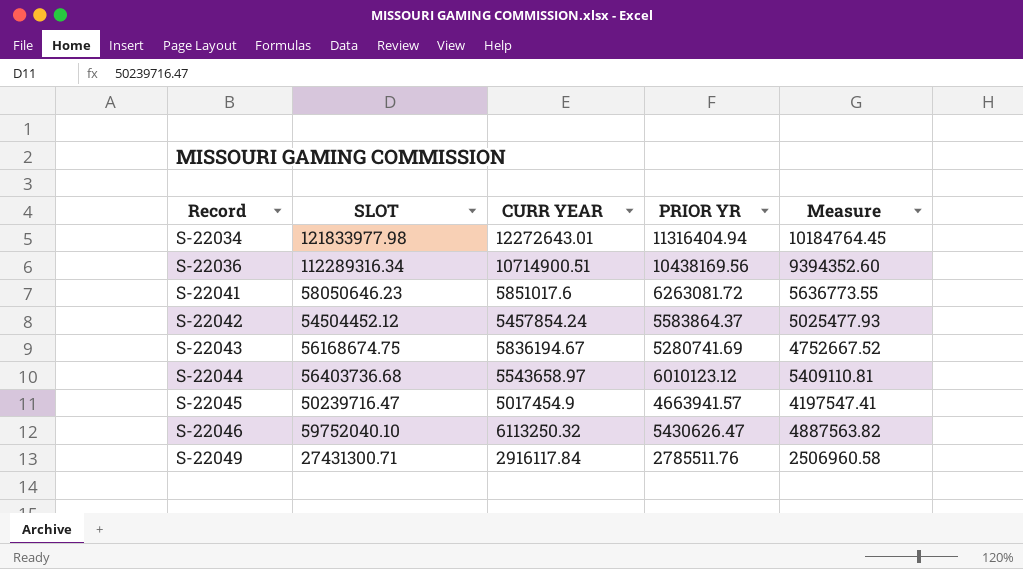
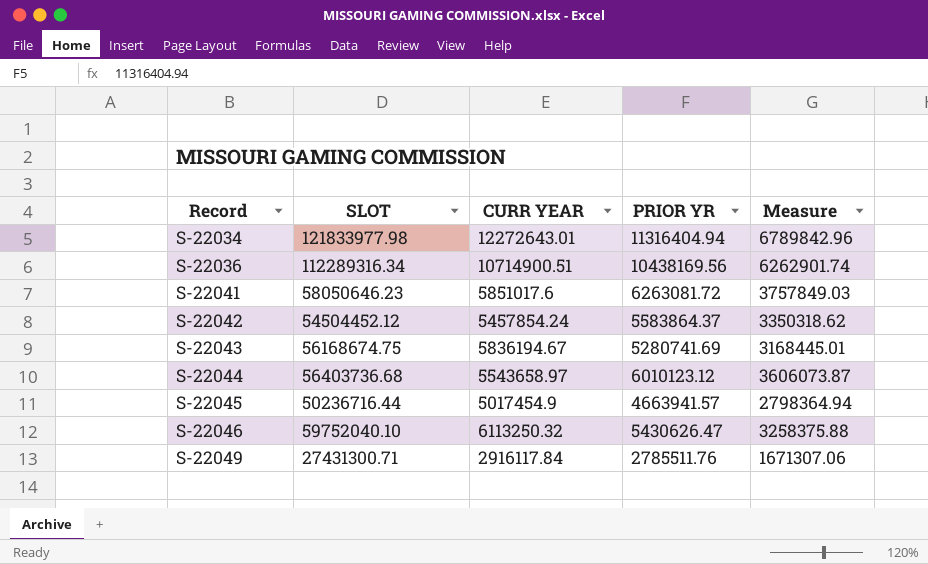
column Measure | formula: [PRIOR YR] * 0.9 -> [PRIOR YR] * 0.6
S-22045 | SLOT: 50239716.47 -> 50236716.44

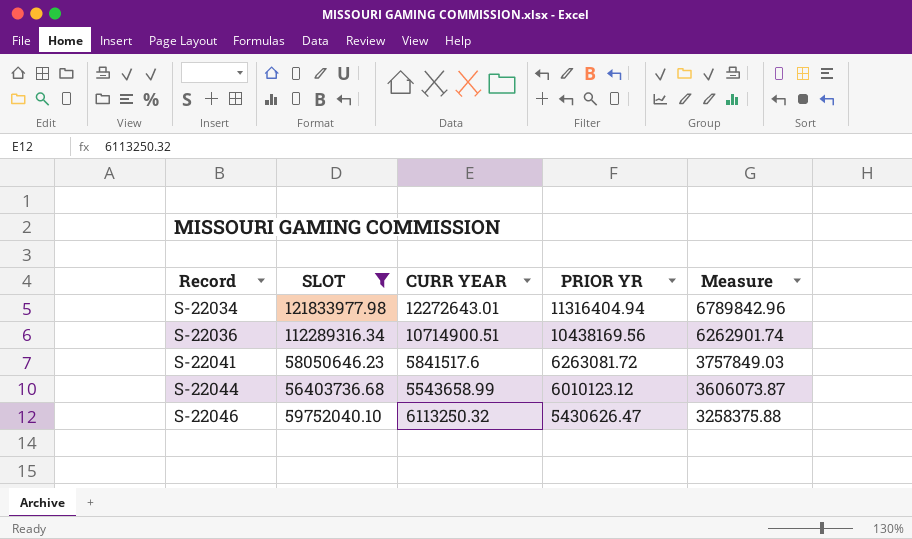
filter: none -> SLOT >= 56403736.68
S-22041 | CURR YEAR: 5851017.6 -> 5841517.6
S-22044 | CURR YEAR: 5543658.97 -> 5543658.99

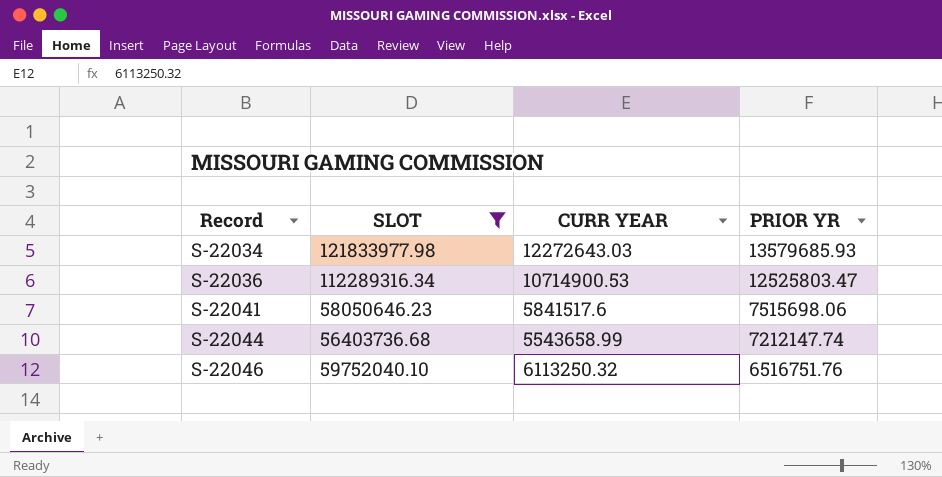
column Measure | formula: [PRIOR YR] * 0.6 -> none
S-22034 | CURR YEAR: 12272643.01 -> 12272643.03
S-22034 | PRIOR YR: 11316404.94 -> 13579685.93
S-22036 | CURR YEAR: 10714900.51 -> 10714900.53
S-22036 | PRIOR YR: 10438169.56 -> 12525803.47
S-22041 | PRIOR YR: 6263081.72 -> 7515698.06
S-22044 | PRIOR YR: 6010123.12 -> 7212147.74
S-22046 | PRIOR YR: 5430626.47 -> 6516751.76

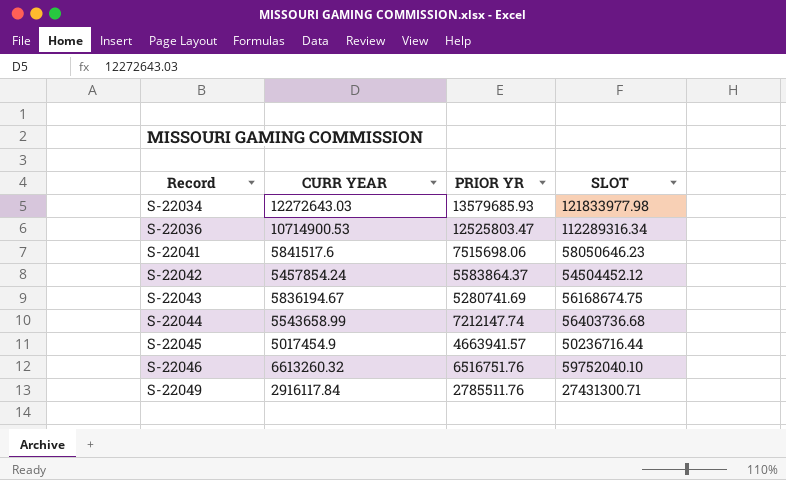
filter: SLOT >= 56403736.68 -> none
column SLOT | position: 2 -> 4
S-22046 | CURR YEAR: 6113250.32 -> 6613260.32

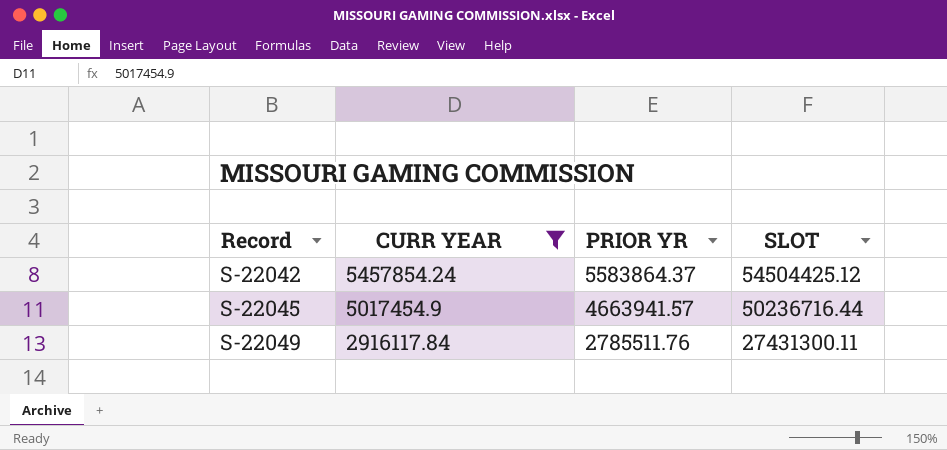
filter: none -> CURR YEAR <= 5457854.24
S-22042 | SLOT: 54504452.12 -> 54504425.12
S-22049 | SLOT: 27431300.71 -> 27431300.11

